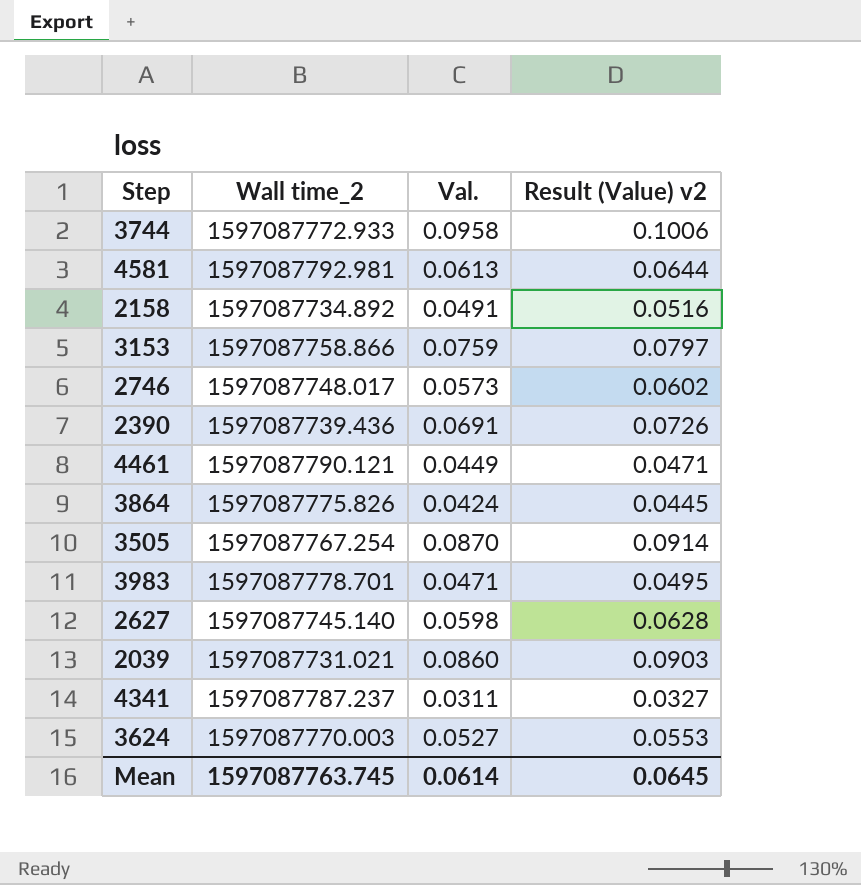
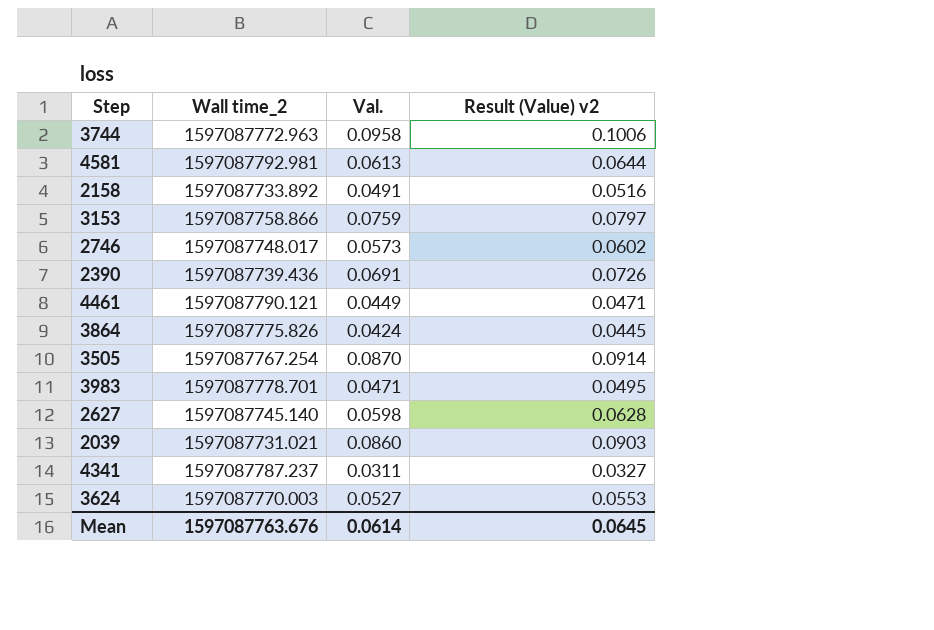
3744 | Wall time_2: 1597087772.933 -> 1597087772.963
2158 | Wall time_2: 1597087734.892 -> 1597087733.892
Mean | Wall time_2: 1597087763.745 -> 1597087763.676

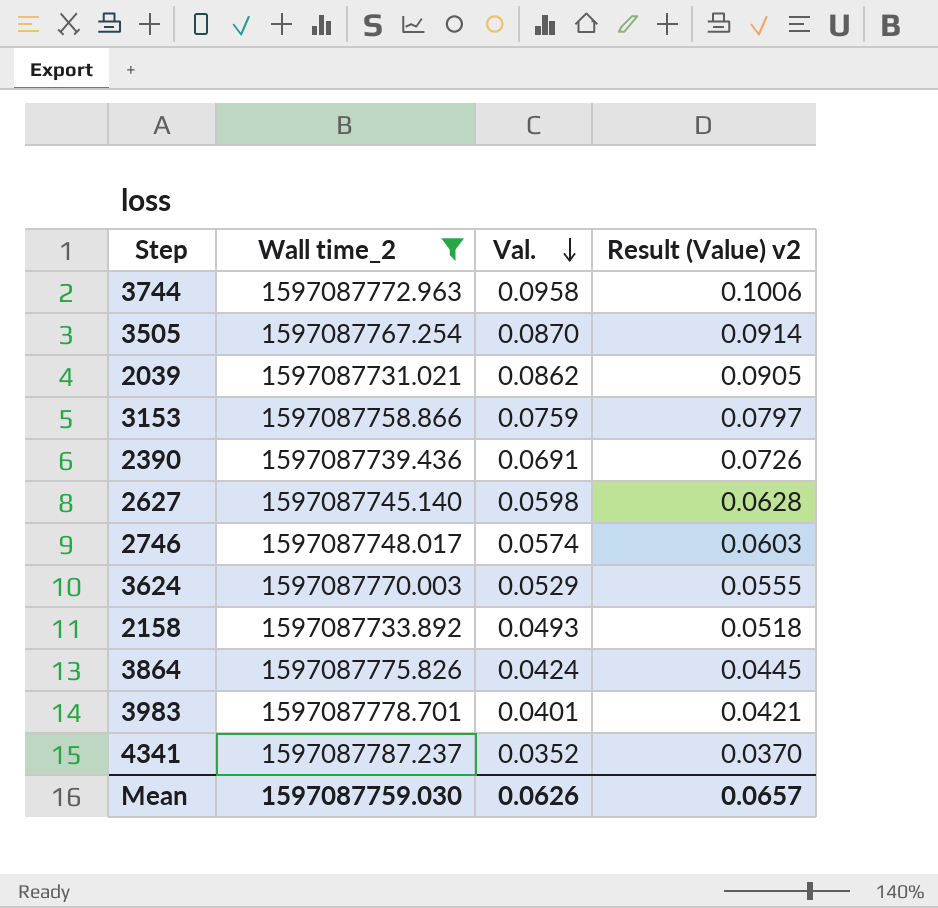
filter: none -> Wall time_2 <= 1597087787.237
row order: none -> Val. descending
2039 | Val.: 0.0860 -> 0.0862
2039 | Result (Value) v2: 0.0903 -> 0.0905
2746 | Val.: 0.0573 -> 0.0574
2746 | Result (Value) v2: 0.0602 -> 0.0603
3624 | Val.: 0.0527 -> 0.0529
3624 | Result (Value) v2: 0.0553 -> 0.0555
2158 | Val.: 0.0491 -> 0.0493
2158 | Result (Value) v2: 0.0516 -> 0.0518
3983 | Val.: 0.0471 -> 0.0401
3983 | Result (Value) v2: 0.0495 -> 0.0421
4341 | Val.: 0.0311 -> 0.0352
4341 | Result (Value) v2: 0.0327 -> 0.0370
Mean | Wall time_2: 1597087763.676 -> 1597087759.030
Mean | Val.: 0.0614 -> 0.0626
Mean | Result (Value) v2: 0.0645 -> 0.0657

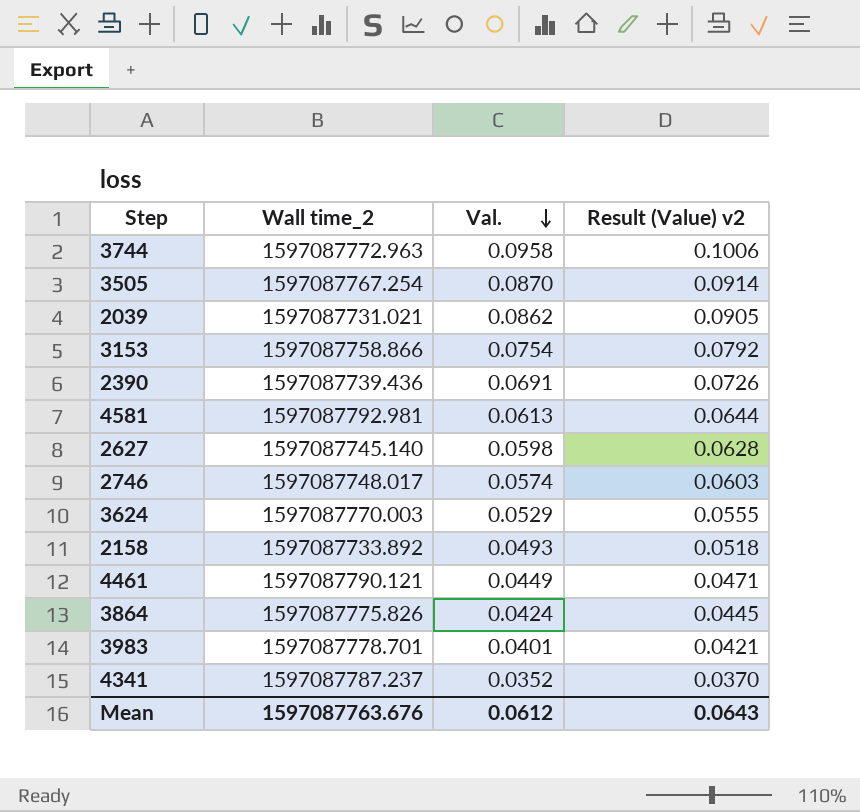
filter: Wall time_2 <= 1597087787.237 -> none
3153 | Val.: 0.0759 -> 0.0754
3153 | Result (Value) v2: 0.0797 -> 0.0792
Mean | Wall time_2: 1597087759.030 -> 1597087763.676
Mean | Val.: 0.0626 -> 0.0612
Mean | Result (Value) v2: 0.0657 -> 0.0643

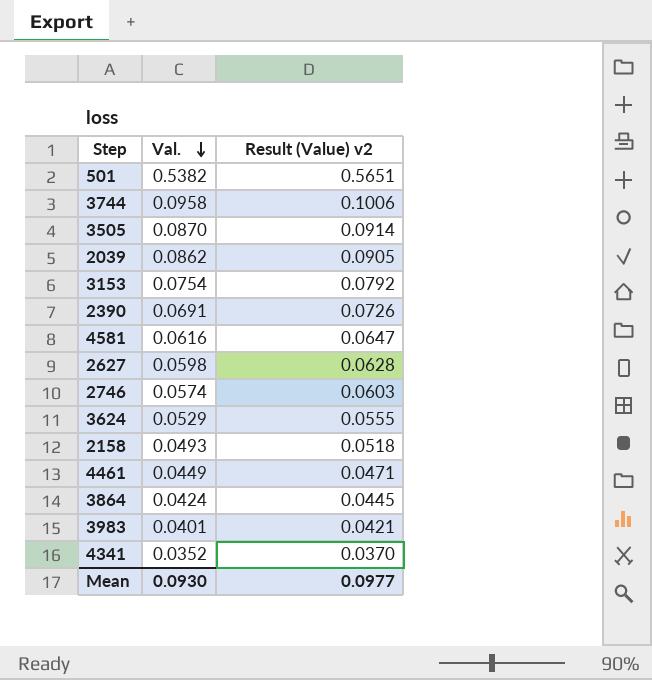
column Wall time_2 | position: 2 -> none
row 501: none -> 0.5382 | 0.5651
4581 | Val.: 0.0613 -> 0.0616
4581 | Result (Value) v2: 0.0644 -> 0.0647
Mean | Val.: 0.0612 -> 0.0930
Mean | Result (Value) v2: 0.0643 -> 0.0977

